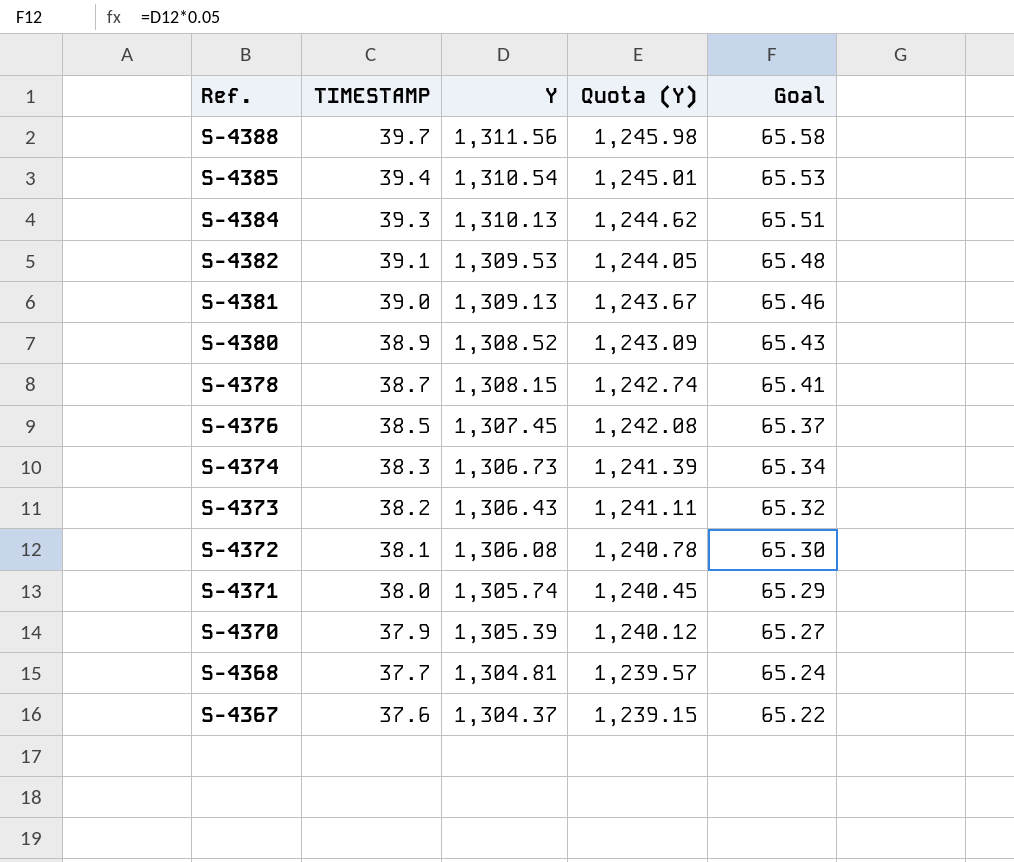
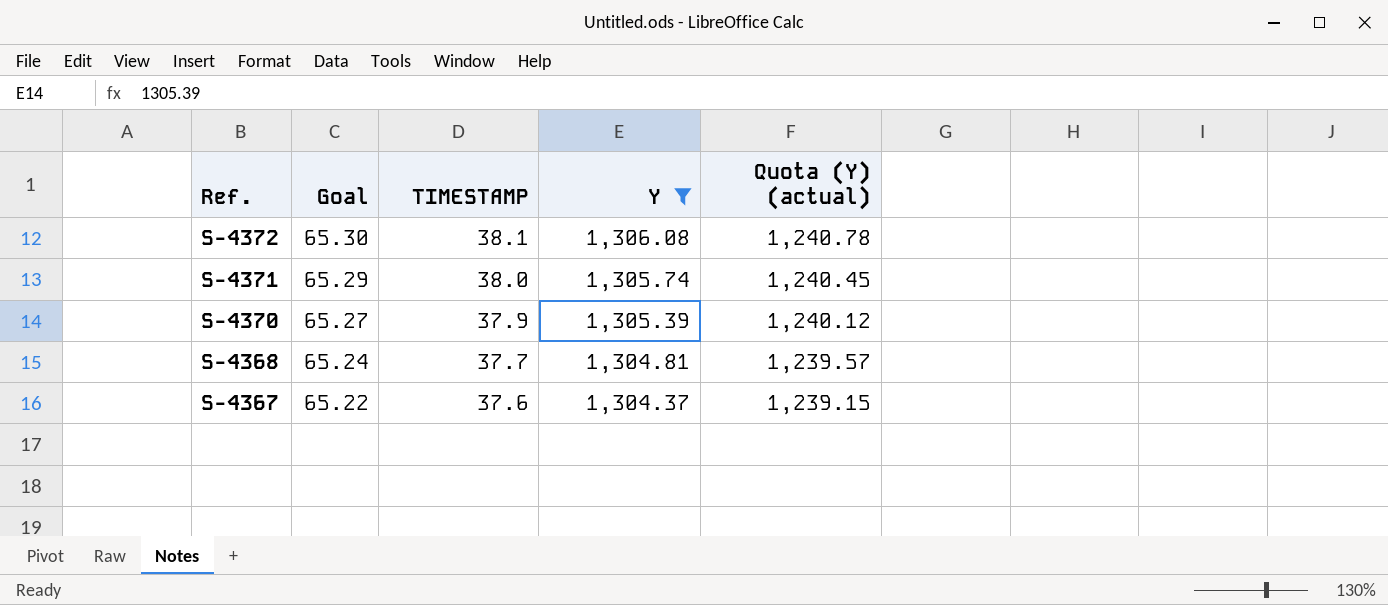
filter: none -> Y <= 1,306.08
column Goal | position: 5 -> 2
column name: Quota (Y) -> Quota (Y) (actual)

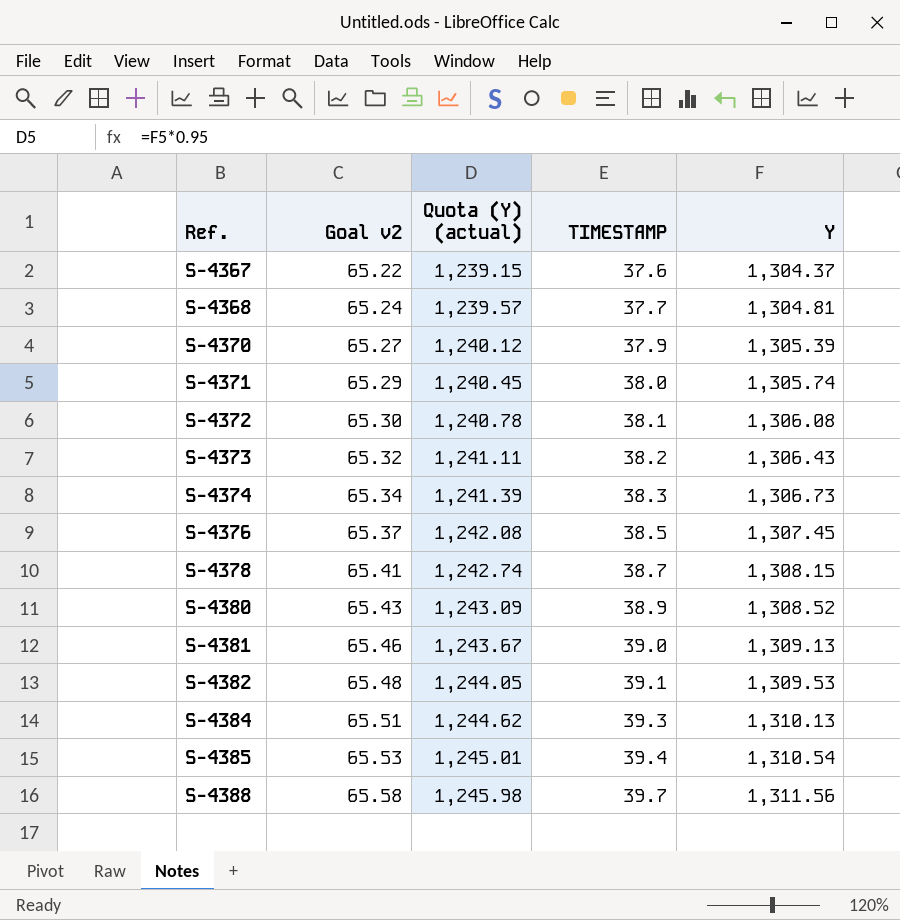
filter: Y <= 1,306.08 -> none
row order: Ref. descending -> Ref. ascending
column name: Goal -> Goal v2
column Quota (Y) (actual) | position: 5 -> 3

